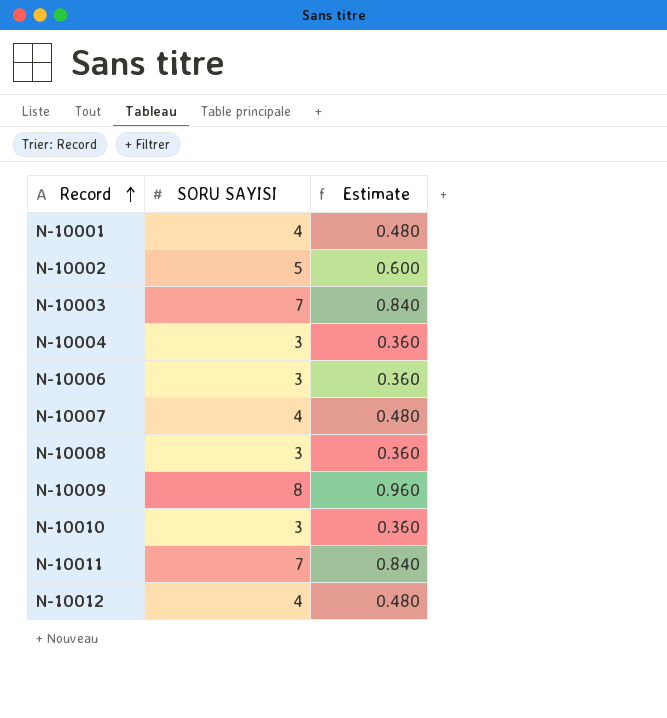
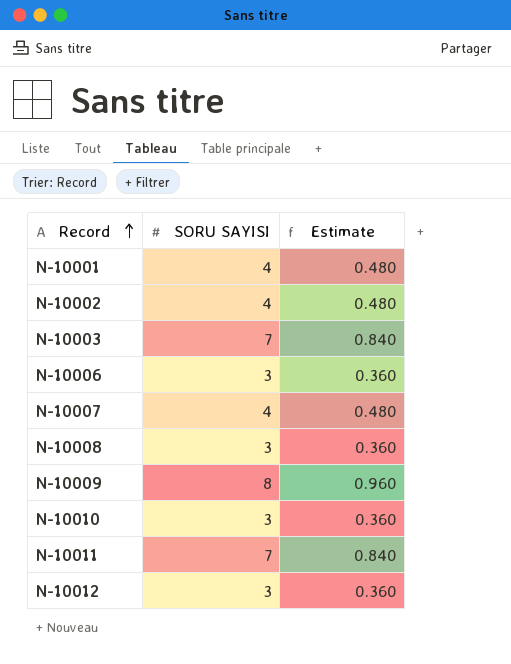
row N-10004: 3 | 0.360 -> none
N-10002 | SORU SAYISI: 5 -> 4
N-10002 | Estimate: 0.600 -> 0.480
N-10012 | SORU SAYISI: 4 -> 3
N-10012 | Estimate: 0.480 -> 0.360

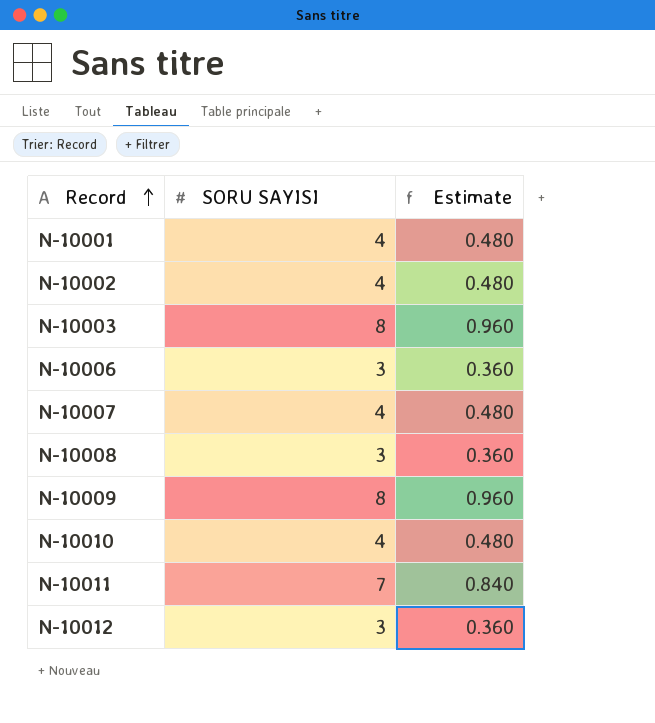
N-10003 | SORU SAYISI: 7 -> 8
N-10003 | Estimate: 0.840 -> 0.960
N-10010 | SORU SAYISI: 3 -> 4
N-10010 | Estimate: 0.360 -> 0.480

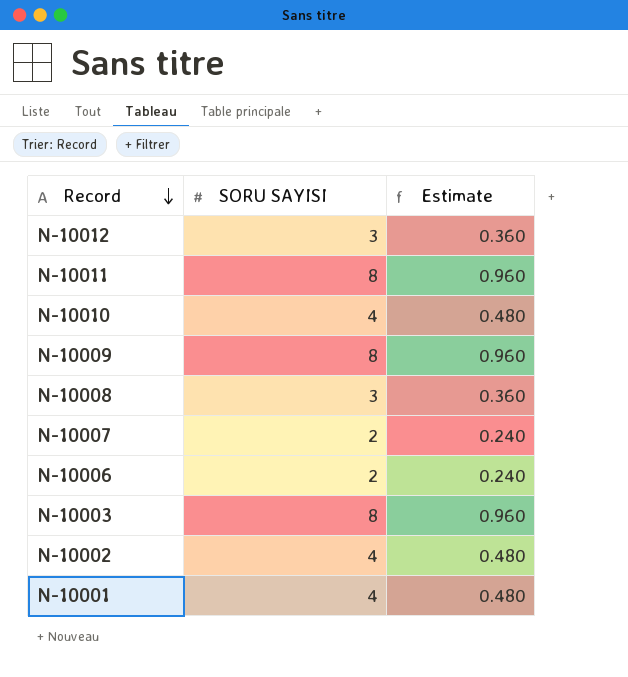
row order: Record ascending -> Record descending
N-10011 | SORU SAYISI: 7 -> 8
N-10011 | Estimate: 0.840 -> 0.960
N-10007 | SORU SAYISI: 4 -> 2
N-10007 | Estimate: 0.480 -> 0.240
N-10006 | SORU SAYISI: 3 -> 2
N-10006 | Estimate: 0.360 -> 0.240

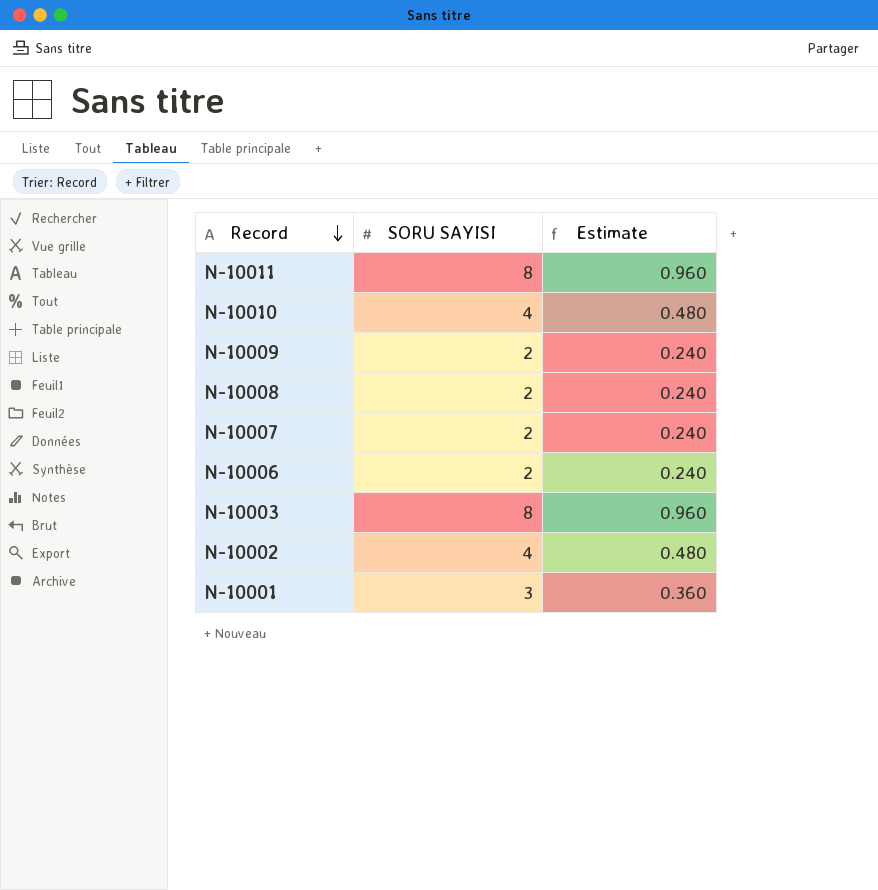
row N-10012: 3 | 0.360 -> none
N-10009 | SORU SAYISI: 8 -> 2
N-10009 | Estimate: 0.960 -> 0.240
N-10008 | SORU SAYISI: 3 -> 2
N-10008 | Estimate: 0.360 -> 0.240
N-10001 | SORU SAYISI: 4 -> 3
N-10001 | Estimate: 0.480 -> 0.360

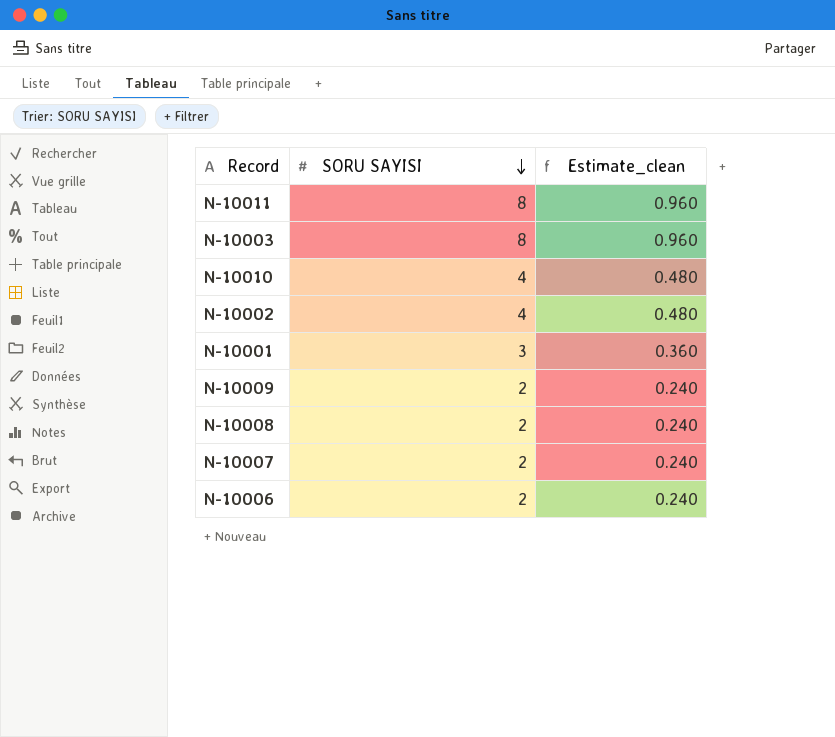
row order: Record descending -> SORU SAYISI descending
column name: Estimate -> Estimate_clean

